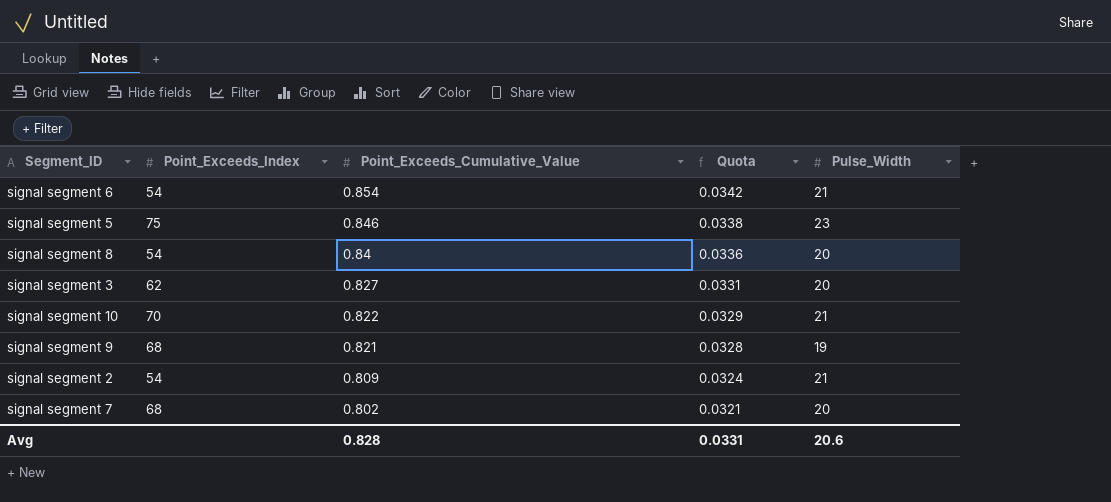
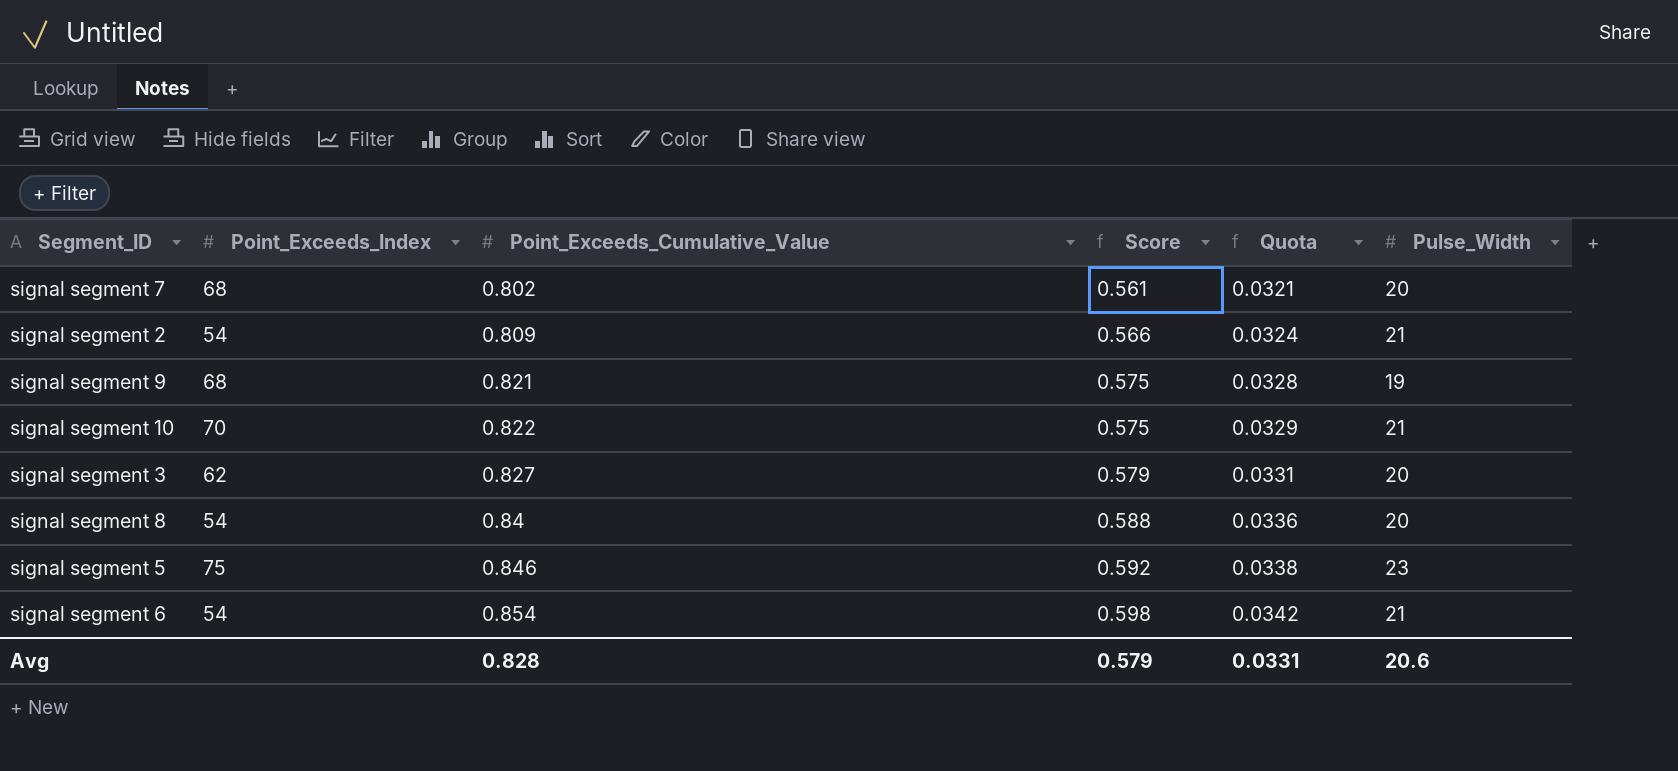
row order: Point_Exceeds_Cumulative_Value descending -> Point_Exceeds_Cumulative_Value ascending
column Score | formula: none -> [Point_Exceeds_Cumulative_Value] * 0.7

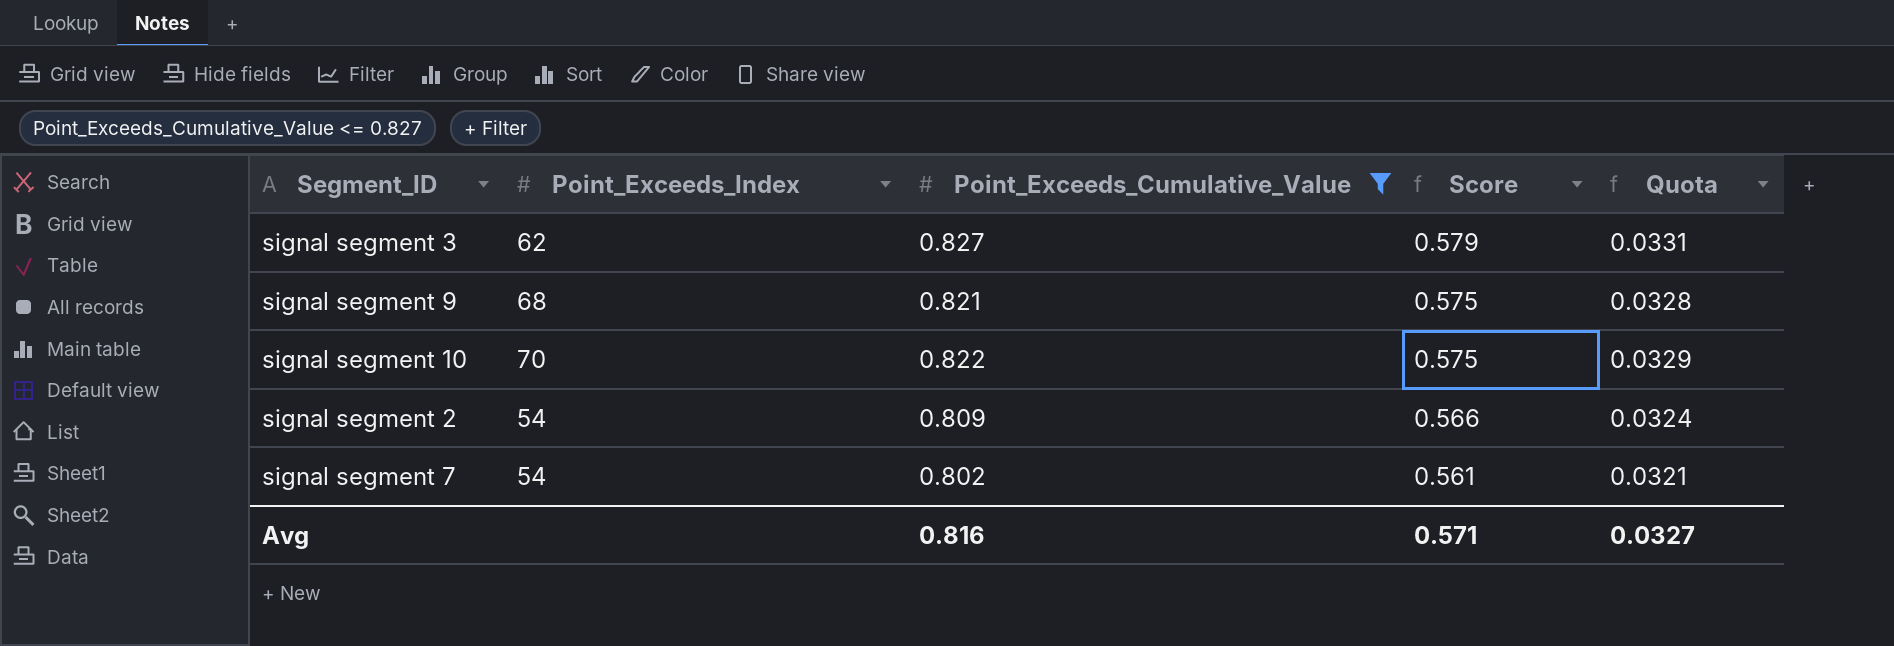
filter: none -> Point_Exceeds_Cumulative_Value <= 0.827
row order: Point_Exceeds_Cumulative_Value ascending -> Score descending
column Pulse_Width | position: 6 -> none
signal segment 7 | Point_Exceeds_Index: 68 -> 54
Avg | Point_Exceeds_Cumulative_Value: 0.828 -> 0.816
Avg | Score: 0.579 -> 0.571
Avg | Quota: 0.0331 -> 0.0327

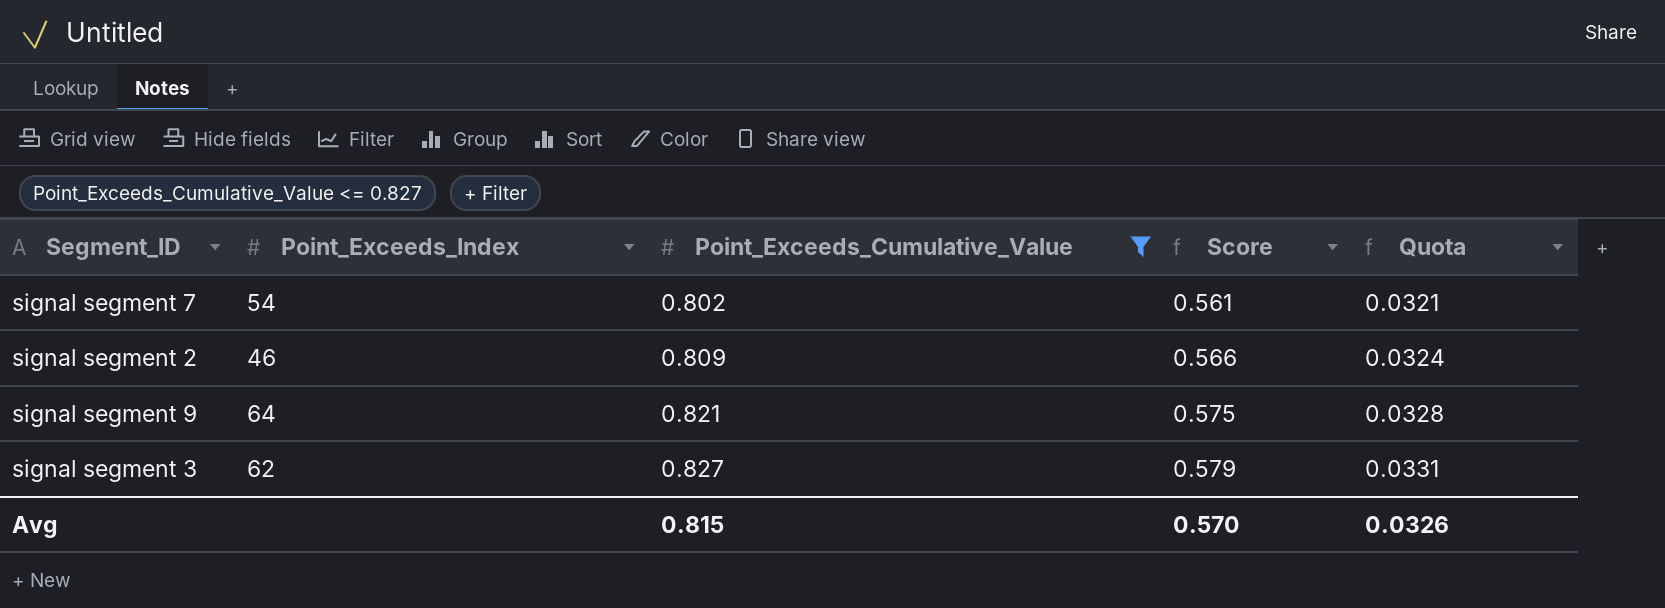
row order: Score descending -> Point_Exceeds_Cumulative_Value ascending
row signal segment 10: 70 | 0.822 | 0.575 | 0.0329 -> none
signal segment 2 | Point_Exceeds_Index: 54 -> 46
signal segment 9 | Point_Exceeds_Index: 68 -> 64
Avg | Point_Exceeds_Cumulative_Value: 0.816 -> 0.815
Avg | Score: 0.571 -> 0.570
Avg | Quota: 0.0327 -> 0.0326

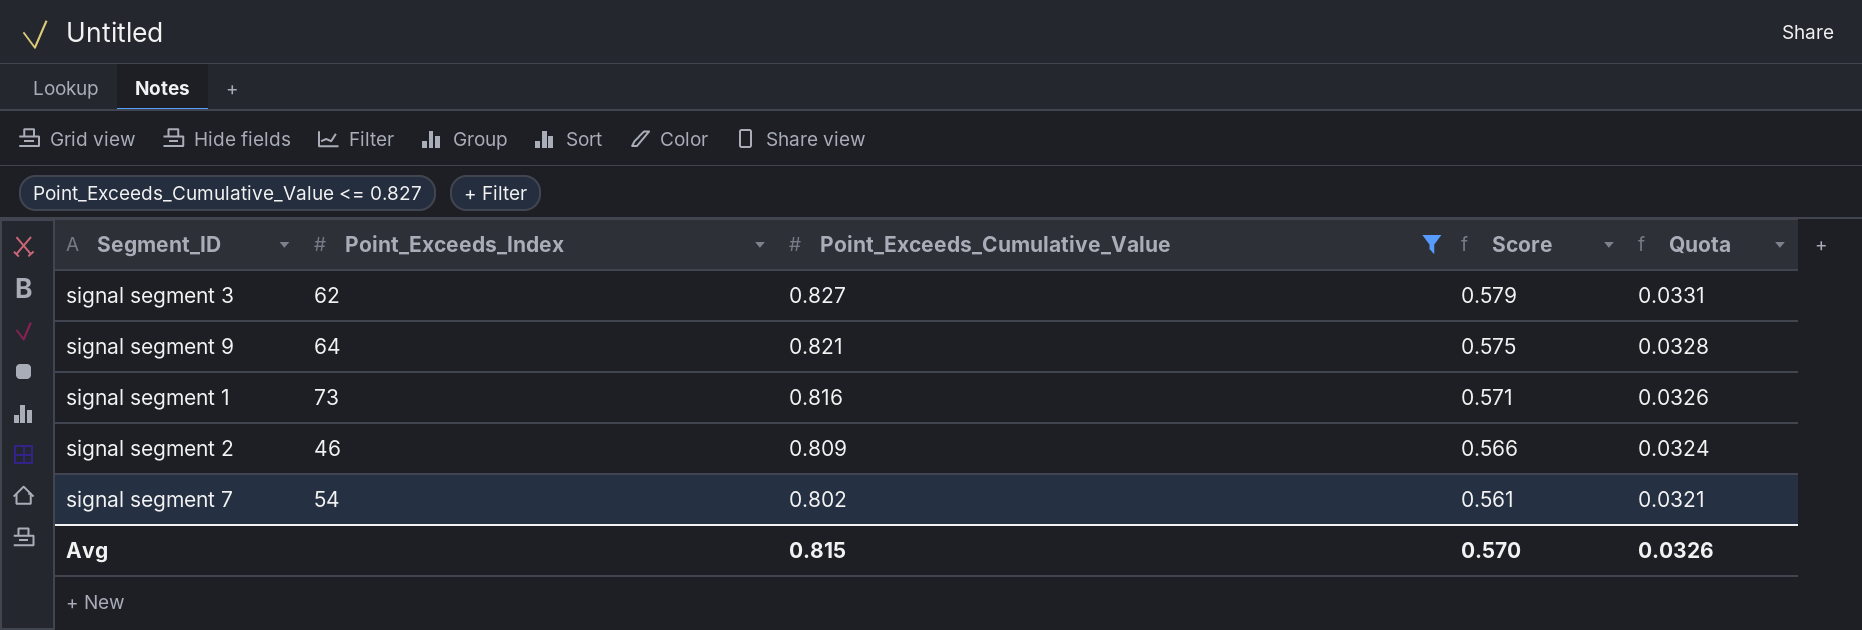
row order: Point_Exceeds_Cumulative_Value ascending -> Point_Exceeds_Cumulative_Value descending
row signal segment 1: none -> 73 | 0.816 | 0.571 | 0.0326

